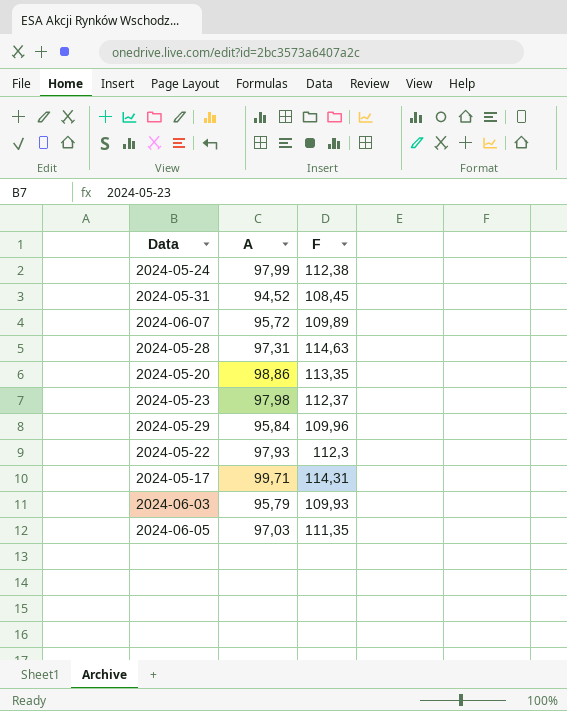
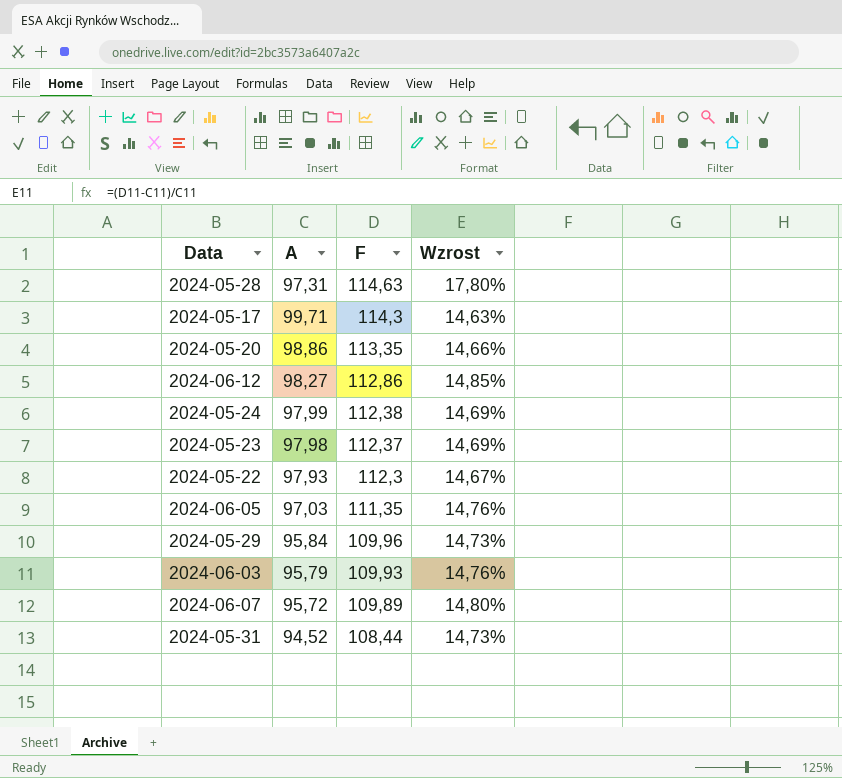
row order: none -> F descending
column Wzrost | formula: none -> ([F] - [A]) / [A]
2024-05-17 | F: 114,31 -> 114,3
row 2024-06-12: none -> 98,27 | 112,86 | 14,85%
2024-05-31 | F: 108,45 -> 108,44

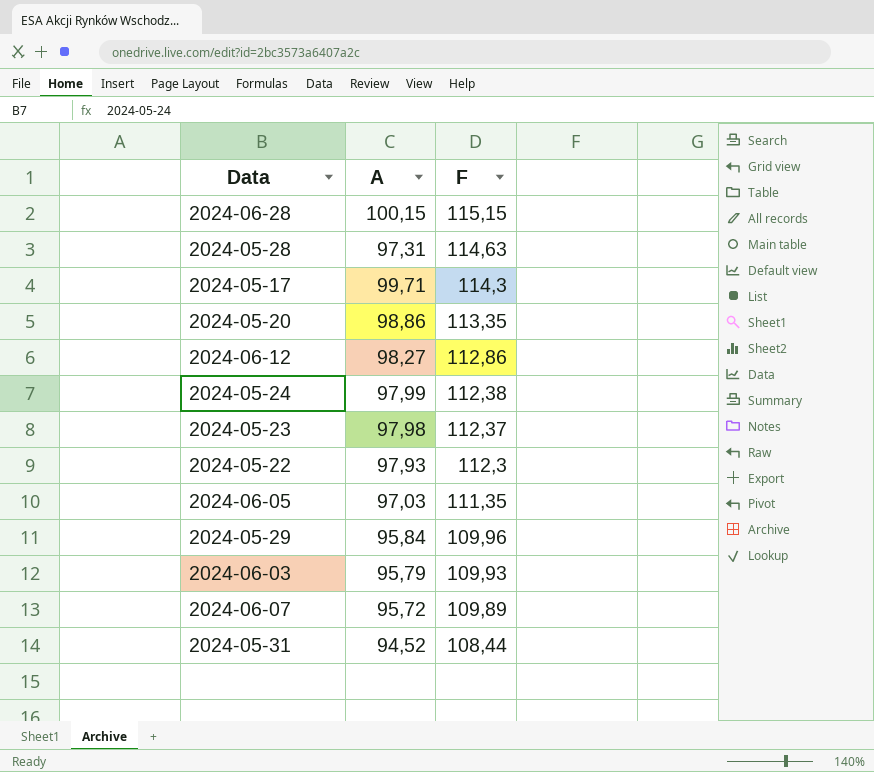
column Wzrost | formula: ([F] - [A]) / [A] -> none
row 2024-06-28: none -> 100,15 | 115,15

